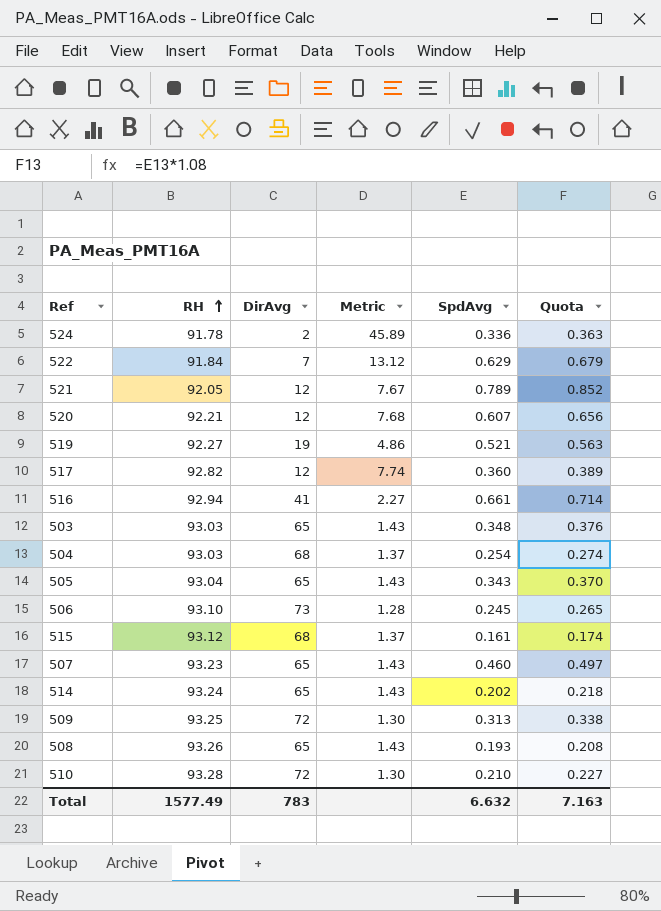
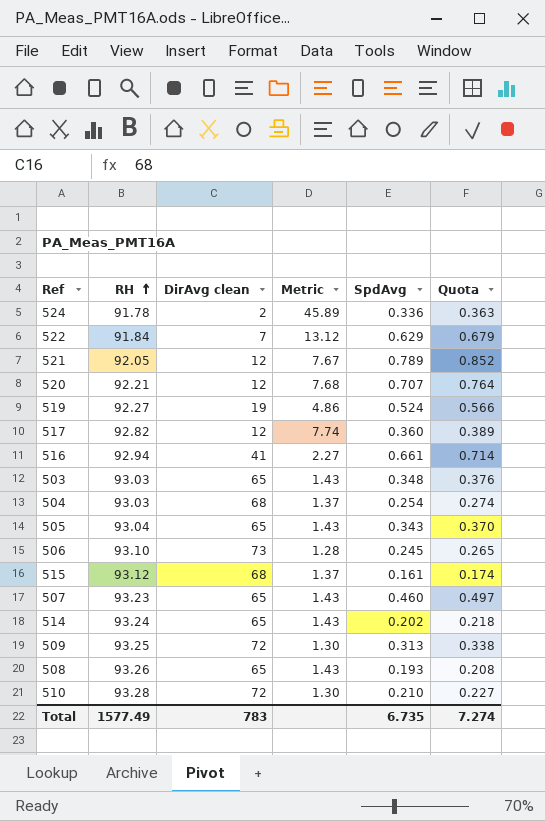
column name: DirAvg -> DirAvg clean
520 | SpdAvg: 0.607 -> 0.707
520 | Quota: 0.656 -> 0.764
519 | SpdAvg: 0.521 -> 0.524
519 | Quota: 0.563 -> 0.566
Total | SpdAvg: 6.632 -> 6.735
Total | Quota: 7.163 -> 7.274

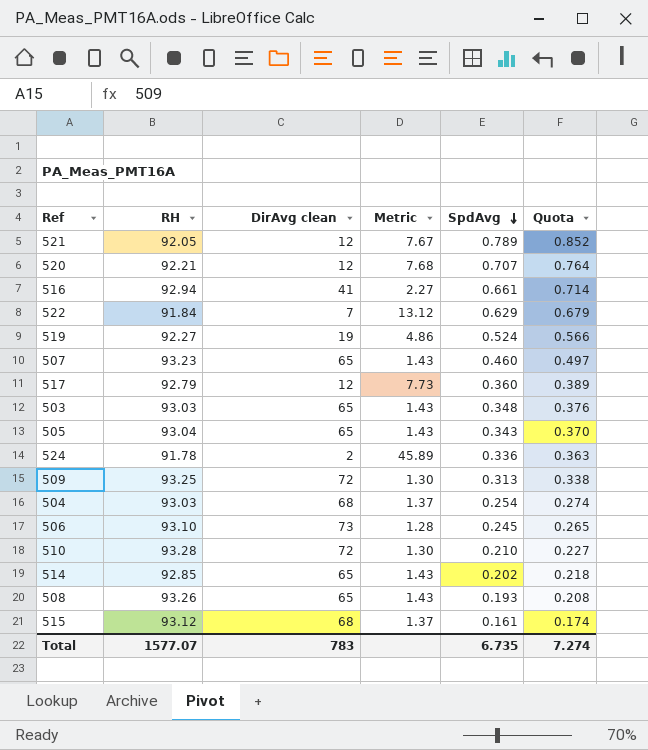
row order: RH ascending -> SpdAvg descending
517 | RH: 92.82 -> 92.79
517 | Metric: 7.74 -> 7.73
514 | RH: 93.24 -> 92.85
Total | RH: 1577.49 -> 1577.07

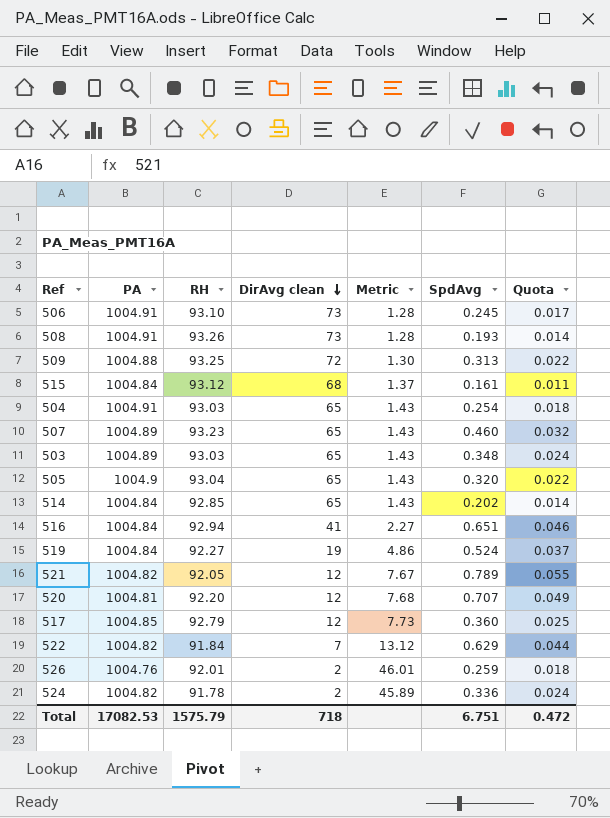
row order: SpdAvg descending -> DirAvg clean descending
column PA | position: none -> 2
column Quota | formula: [SpdAvg] * 1.08 -> [SpdAvg] * 0.07
row 510: 93.28 | 72 | 1.30 | 0.210 | 0.227 -> none
508 | DirAvg clean: 65 -> 73
508 | Metric: 1.43 -> 1.28
504 | DirAvg clean: 68 -> 65
504 | Metric: 1.37 -> 1.43
505 | SpdAvg: 0.343 -> 0.320
516 | SpdAvg: 0.661 -> 0.651
520 | RH: 92.21 -> 92.20
row 526: none -> 1004.76 | 92.01 | 2 | 46.01 | 0.259 | 0.018
Total | RH: 1577.07 -> 1575.79
Total | DirAvg clean: 783 -> 718
Total | SpdAvg: 6.735 -> 6.751
Total | Quota: 7.274 -> 0.472

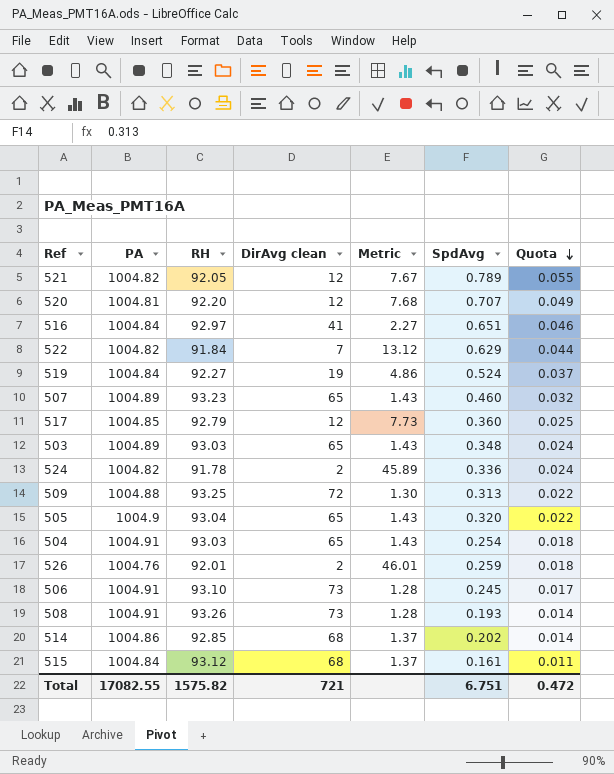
row order: DirAvg clean descending -> Quota descending
516 | RH: 92.94 -> 92.97
514 | PA: 1004.84 -> 1004.86
514 | DirAvg clean: 65 -> 68
514 | Metric: 1.43 -> 1.37
Total | PA: 17082.53 -> 17082.55
Total | RH: 1575.79 -> 1575.82
Total | DirAvg clean: 718 -> 721

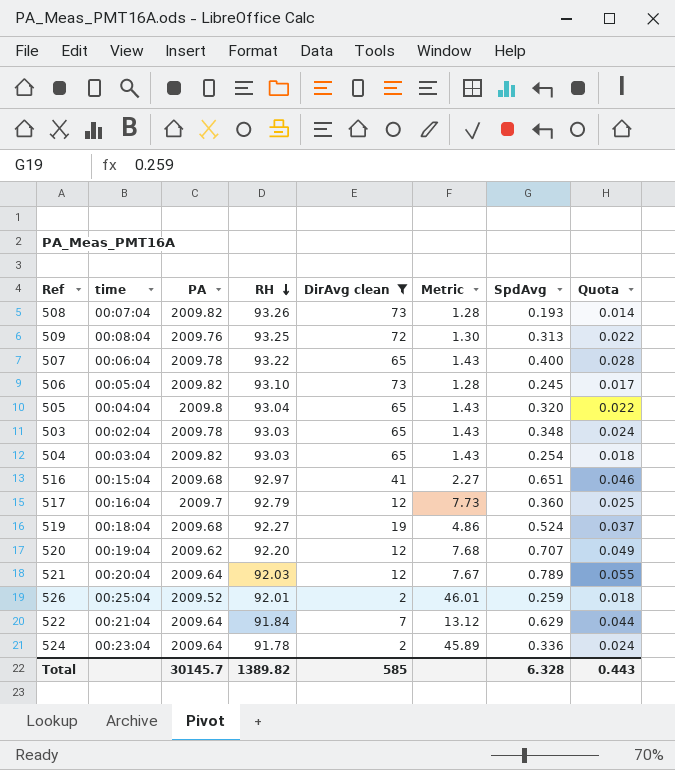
filter: none -> DirAvg clean != 68
row order: Quota descending -> RH descending
column time | position: none -> 2
508 | PA: 1004.91 -> 2009.82
509 | PA: 1004.88 -> 2009.76
507 | PA: 1004.89 -> 2009.78
507 | RH: 93.23 -> 93.22
507 | SpdAvg: 0.460 -> 0.400
507 | Quota: 0.032 -> 0.028
506 | PA: 1004.91 -> 2009.82
505 | PA: 1004.9 -> 2009.8
503 | PA: 1004.89 -> 2009.78
504 | PA: 1004.91 -> 2009.82
516 | PA: 1004.84 -> 2009.68
517 | PA: 1004.85 -> 2009.7
519 | PA: 1004.84 -> 2009.68
520 | PA: 1004.81 -> 2009.62
521 | PA: 1004.82 -> 2009.64
521 | RH: 92.05 -> 92.03
526 | PA: 1004.76 -> 2009.52
522 | PA: 1004.82 -> 2009.64
524 | PA: 1004.82 -> 2009.64
Total | PA: 17082.55 -> 30145.7
Total | RH: 1575.82 -> 1389.82
Total | DirAvg clean: 721 -> 585
Total | SpdAvg: 6.751 -> 6.328
Total | Quota: 0.472 -> 0.443

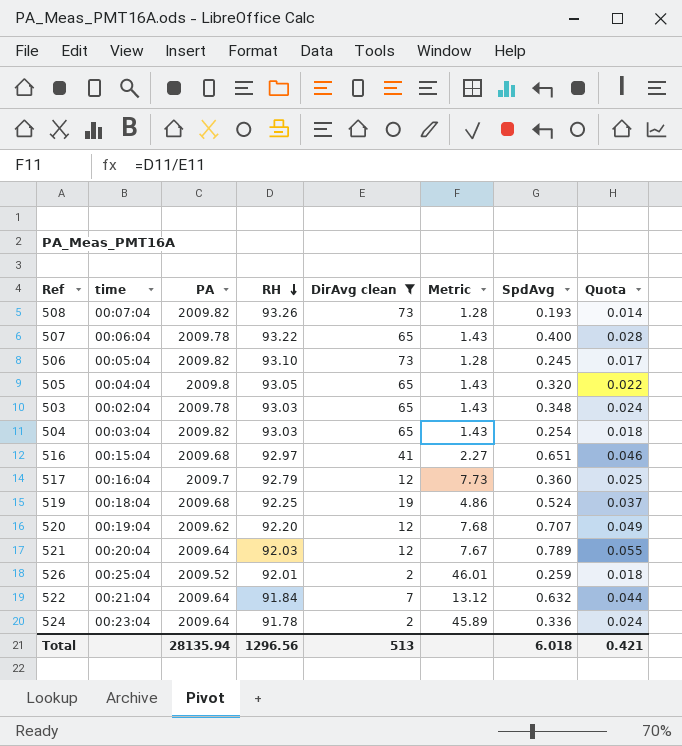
row 509: 00:08:04 | 2009.76 | 93.25 | 72 | 1.30 | 0.313 | 0.022 -> none
505 | RH: 93.04 -> 93.05
519 | RH: 92.27 -> 92.25
522 | SpdAvg: 0.629 -> 0.632
Total | PA: 30145.7 -> 28135.94
Total | RH: 1389.82 -> 1296.56
Total | DirAvg clean: 585 -> 513
Total | SpdAvg: 6.328 -> 6.018
Total | Quota: 0.443 -> 0.421

